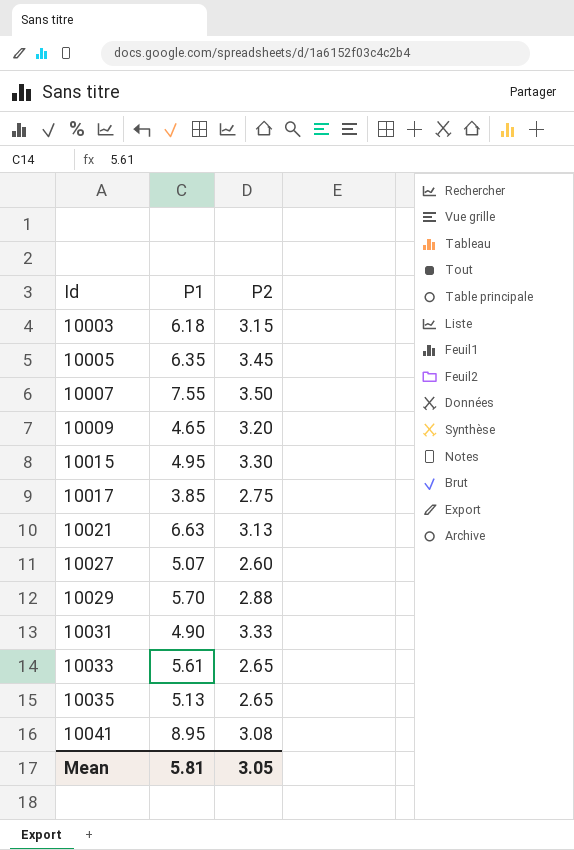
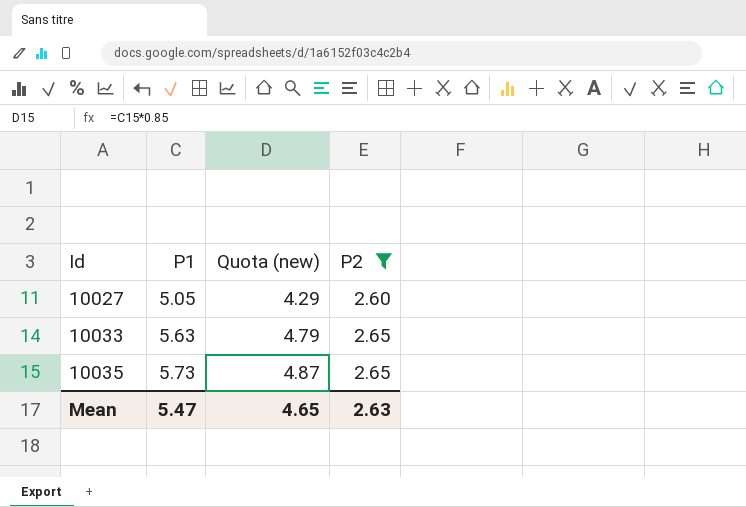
filter: none -> P2 <= 2.65
column Quota (new) | formula: none -> [P1] * 0.85
10027 | P1: 5.07 -> 5.05
10033 | P1: 5.61 -> 5.63
10035 | P1: 5.13 -> 5.73
Mean | P1: 5.81 -> 5.47
Mean | P2: 3.05 -> 2.63

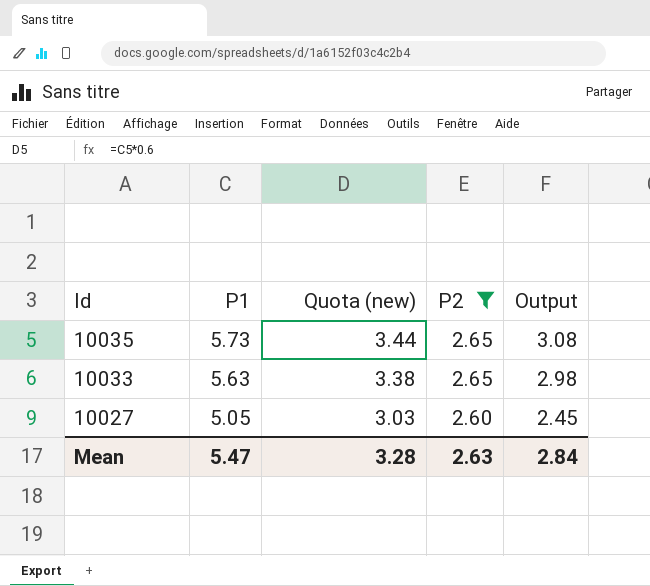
row order: Id ascending -> Id descending
column Quota (new) | formula: [P1] * 0.85 -> [P1] * 0.6
column Output | formula: none -> [P1] - [P2]
Mean | Quota (new): 4.65 -> 3.28

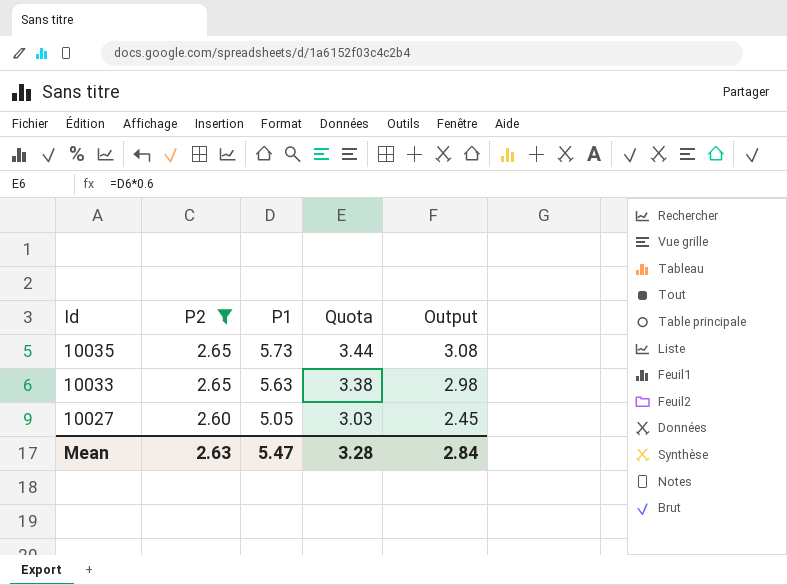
column P2 | position: 4 -> 2
column name: Quota (new) -> Quota

